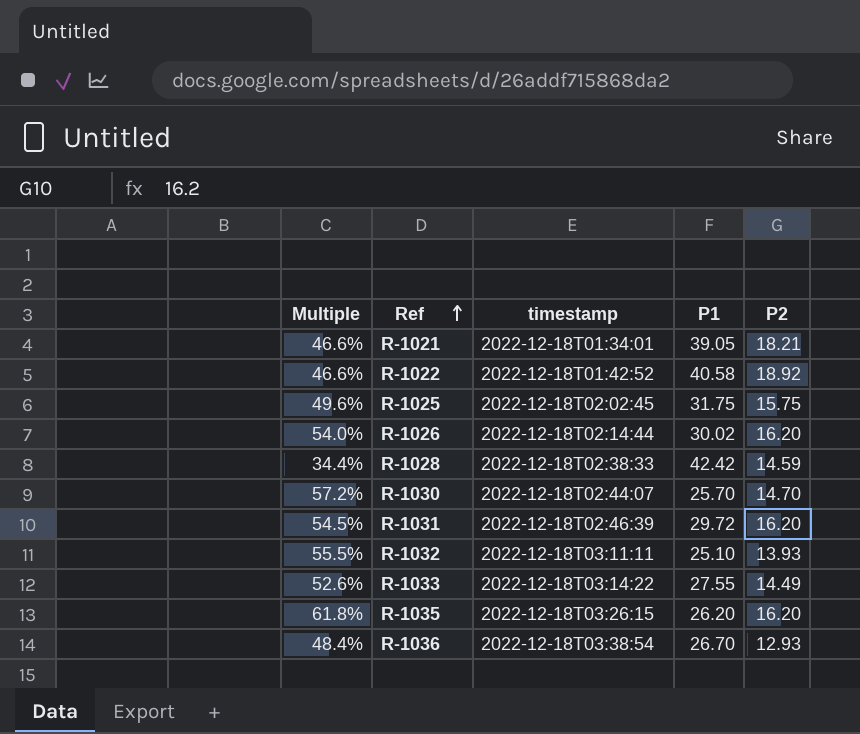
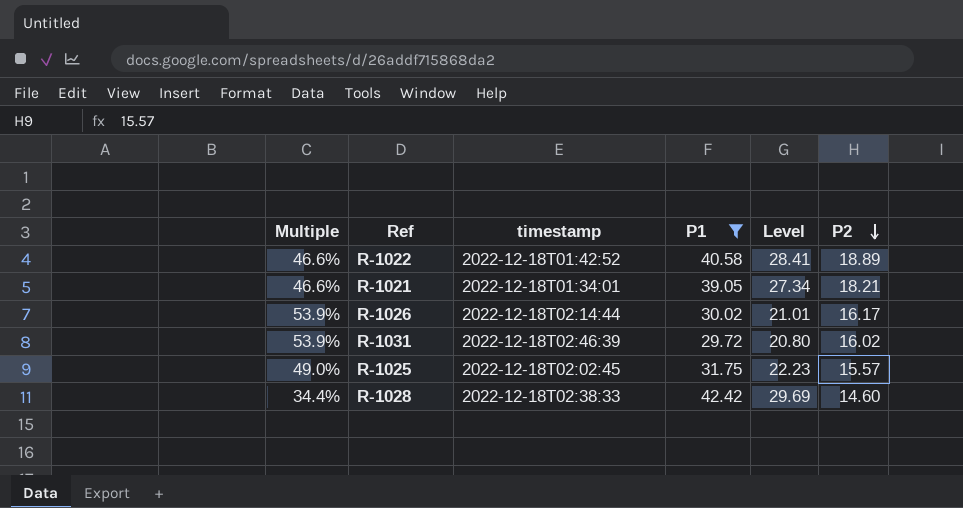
filter: none -> P1 >= 29.72
row order: Ref ascending -> P2 descending
column Level | formula: none -> [P1] * 0.7
R-1022 | P2: 18.92 -> 18.89
R-1026 | Multiple: 54.0% -> 53.9%
R-1026 | P2: 16.20 -> 16.17
R-1031 | Multiple: 54.5% -> 53.9%
R-1031 | P2: 16.20 -> 16.02
R-1025 | Multiple: 49.6% -> 49.0%
R-1025 | P2: 15.75 -> 15.57
R-1028 | P2: 14.59 -> 14.60

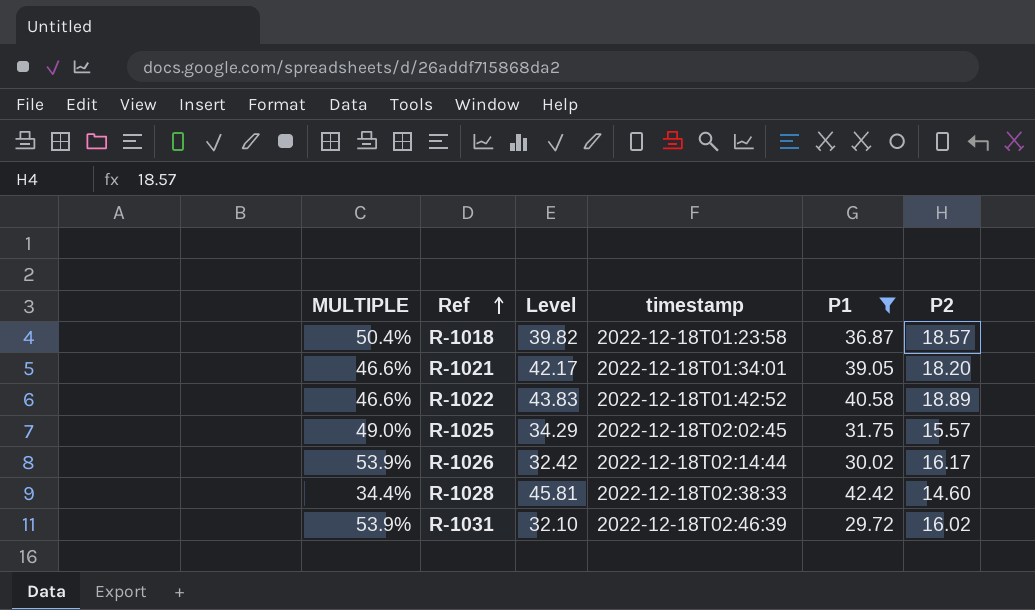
row order: P2 descending -> Ref ascending
column name: Multiple -> MULTIPLE
column Level | formula: [P1] * 0.7 -> [P1] * 1.08
column Level | position: 5 -> 3
row R-1018: none -> 50.4% | 39.82 | 2022-12-18T01:23:58 | 36.87 | 18.57
R-1021 | P2: 18.21 -> 18.20

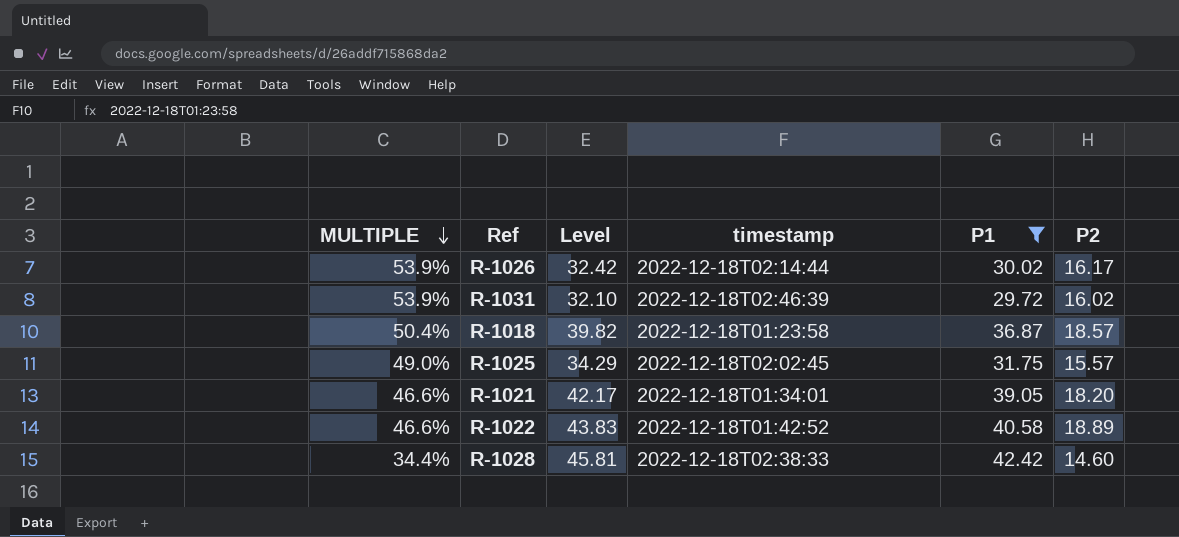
row order: Ref ascending -> MULTIPLE descending

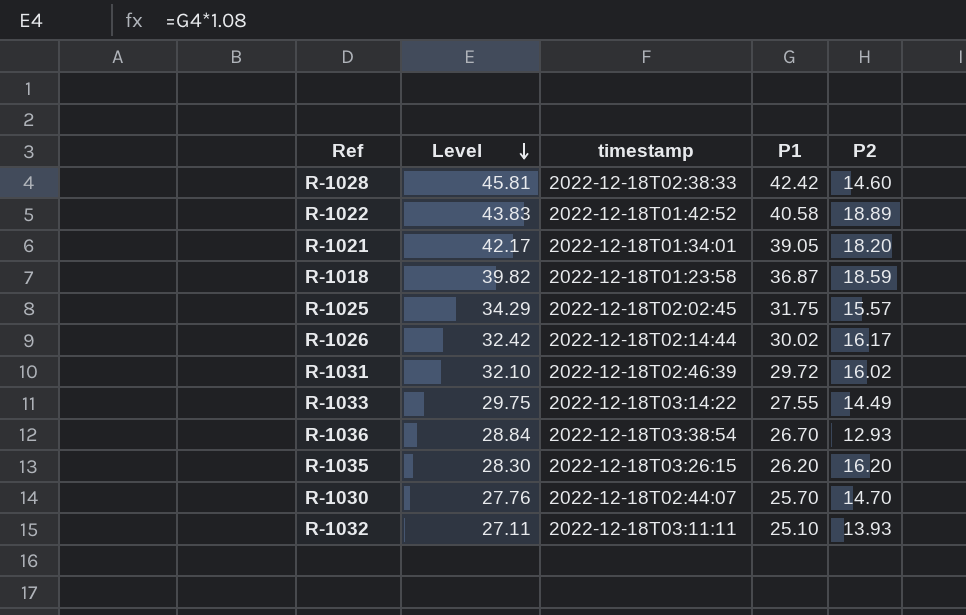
filter: P1 >= 29.72 -> none
row order: MULTIPLE descending -> Level descending
column MULTIPLE | formula: [P2] / [P1] -> none
R-1018 | P2: 18.57 -> 18.59

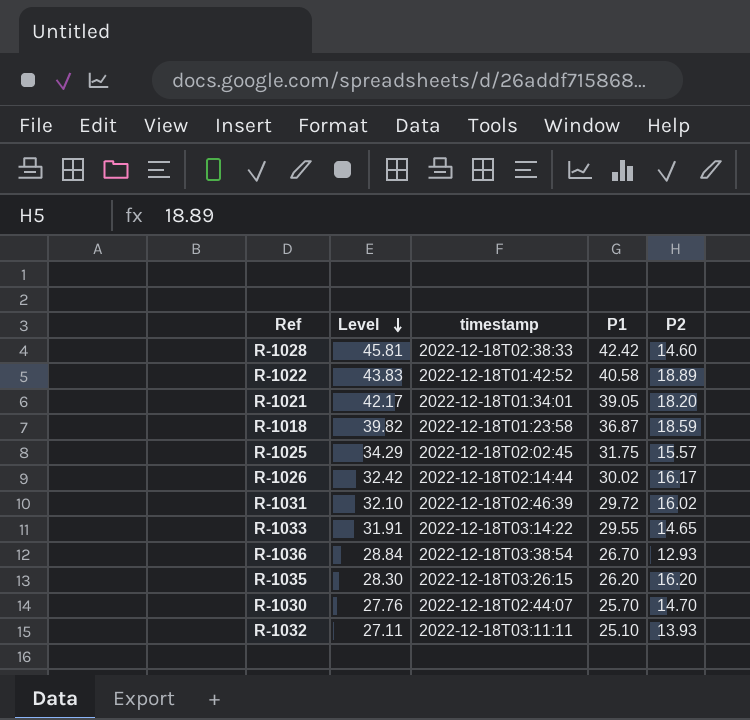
R-1033 | Level: 29.75 -> 31.91
R-1033 | P1: 27.55 -> 29.55
R-1033 | P2: 14.49 -> 14.65

